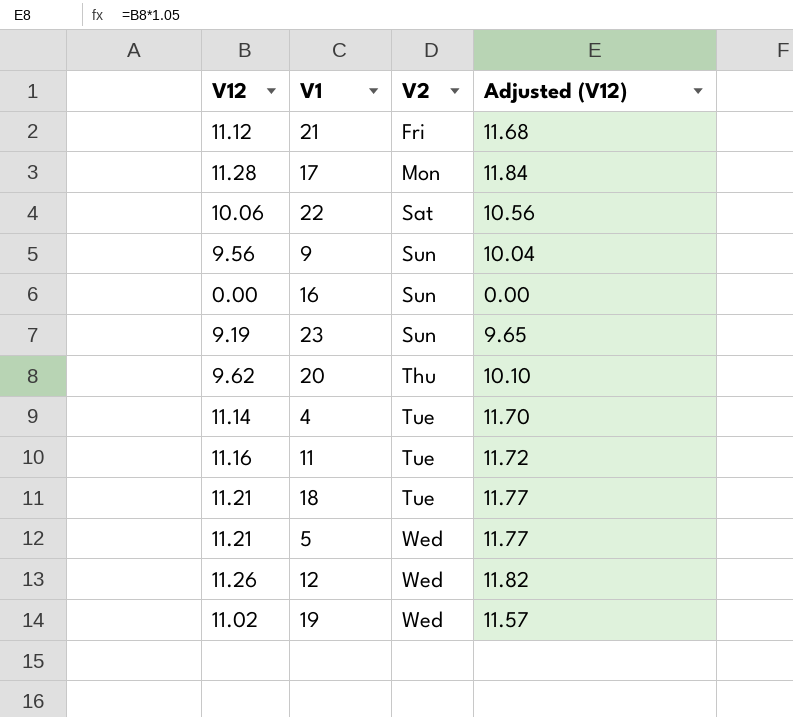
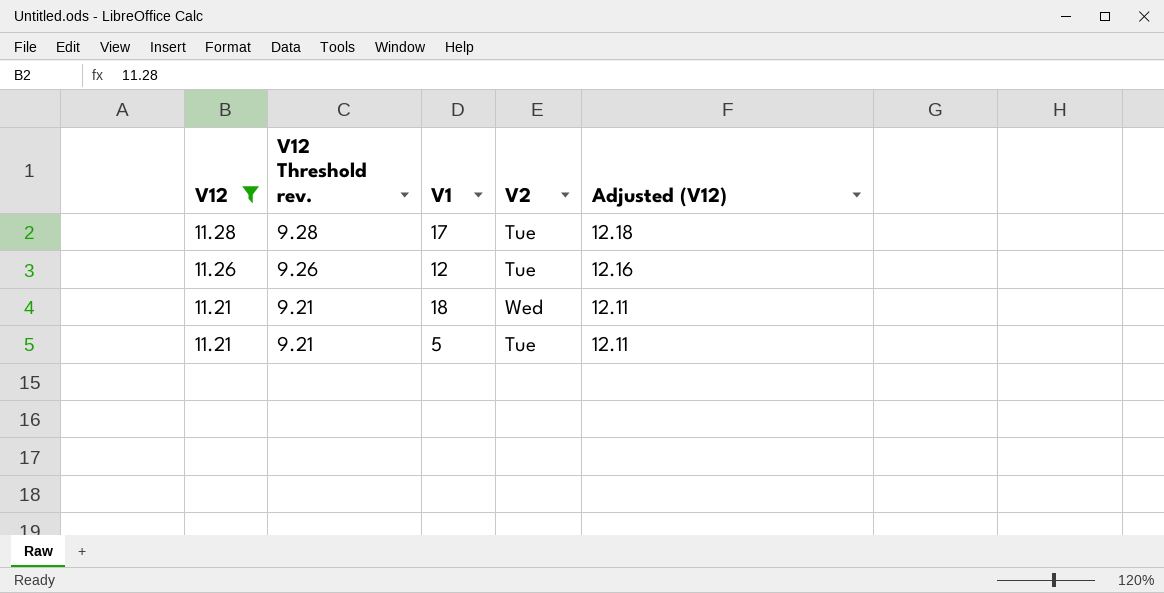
filter: none -> V12 >= 11.21
row order: V2 ascending -> V12 descending
column V12 Threshold rev. | formula: none -> [V12] - 2
column Adjusted (V12) | formula: [V12] * 1.05 -> [V12] * 1.08
17 | V2: Mon -> Tue
12 | V2: Wed -> Tue
18 | V2: Tue -> Wed
5 | V2: Wed -> Tue

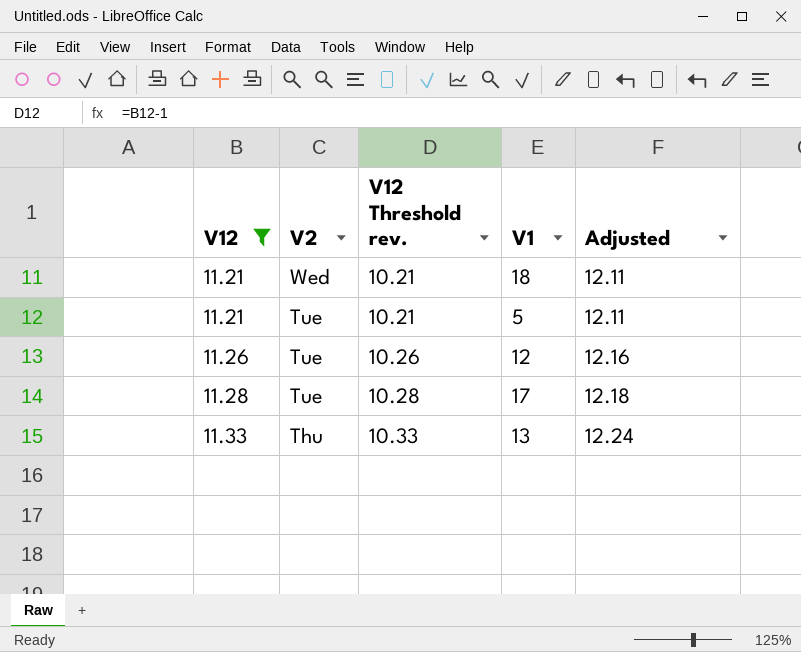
row order: V12 descending -> V12 ascending
column V2 | position: 4 -> 2
column V12 Threshold rev. | formula: [V12] - 2 -> [V12] - 1
column name: Adjusted (V12) -> Adjusted
row 13: none -> 11.33 | Thu | 10.33 | 12.24

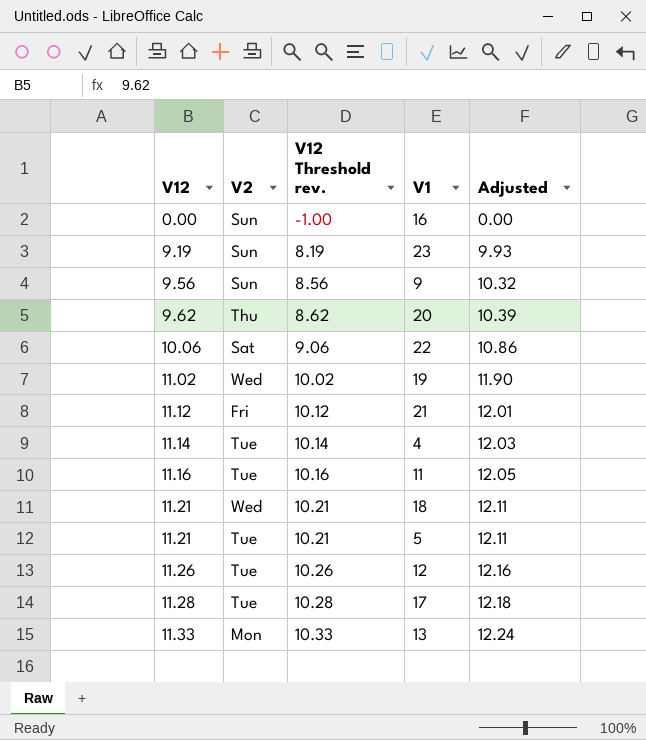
filter: V12 >= 11.21 -> none
13 | V2: Thu -> Mon

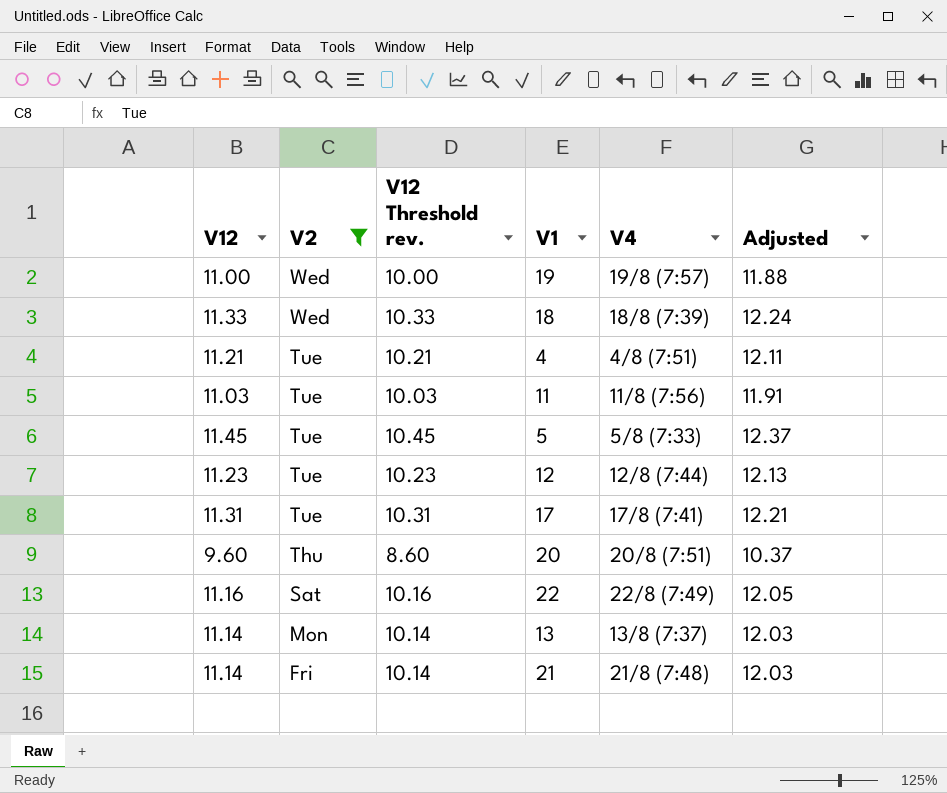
filter: none -> V2 != Sun
row order: V12 ascending -> V2 descending
column V4 | position: none -> 5
19 | V12: 11.02 -> 11.00
19 | V12 Threshold rev.: 10.02 -> 10.00
19 | Adjusted: 11.90 -> 11.88
18 | V12: 11.21 -> 11.33
18 | V12 Threshold rev.: 10.21 -> 10.33
18 | Adjusted: 12.11 -> 12.24
4 | V12: 11.14 -> 11.21
4 | V12 Threshold rev.: 10.14 -> 10.21
4 | Adjusted: 12.03 -> 12.11
11 | V12: 11.16 -> 11.03
11 | V12 Threshold rev.: 10.16 -> 10.03
11 | Adjusted: 12.05 -> 11.91
5 | V12: 11.21 -> 11.45
5 | V12 Threshold rev.: 10.21 -> 10.45
5 | Adjusted: 12.11 -> 12.37
12 | V12: 11.26 -> 11.23
12 | V12 Threshold rev.: 10.26 -> 10.23
12 | Adjusted: 12.16 -> 12.13
17 | V12: 11.28 -> 11.31
17 | V12 Threshold rev.: 10.28 -> 10.31
17 | Adjusted: 12.18 -> 12.21
20 | V12: 9.62 -> 9.60
20 | V12 Threshold rev.: 8.62 -> 8.60
20 | Adjusted: 10.39 -> 10.37
22 | V12: 10.06 -> 11.16
22 | V12 Threshold rev.: 9.06 -> 10.16
22 | Adjusted: 10.86 -> 12.05
13 | V12: 11.33 -> 11.14
13 | V12 Threshold rev.: 10.33 -> 10.14
13 | Adjusted: 12.24 -> 12.03
21 | V12: 11.12 -> 11.14
21 | V12 Threshold rev.: 10.12 -> 10.14
21 | Adjusted: 12.01 -> 12.03

